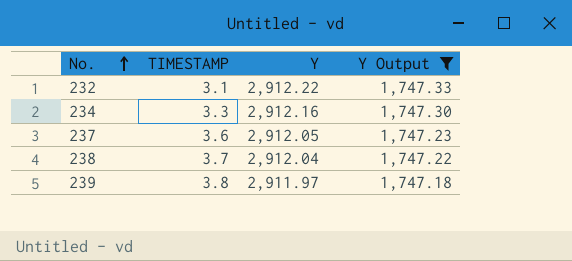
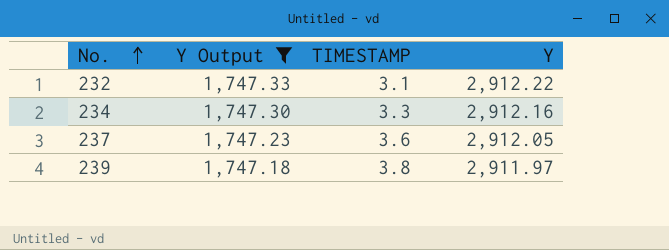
column Y Output | position: 4 -> 2
row 238: 3.7 | 2,912.04 | 1,747.22 -> none

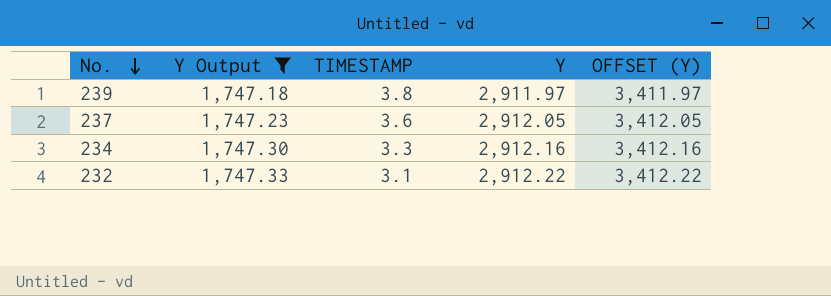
row order: No. ascending -> No. descending
column OFFSET (Y) | formula: none -> [Y] + 500

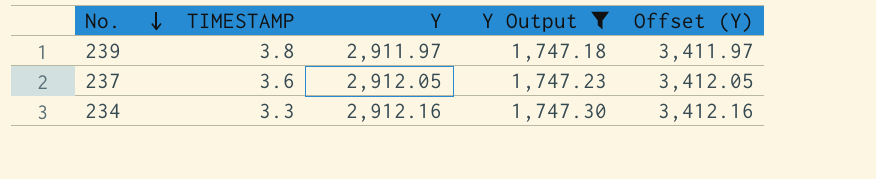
column Y Output | position: 2 -> 4
column name: OFFSET (Y) -> Offset (Y)
row 232: 1,747.33 | 3.1 | 2,912.22 | 3,412.22 -> none

